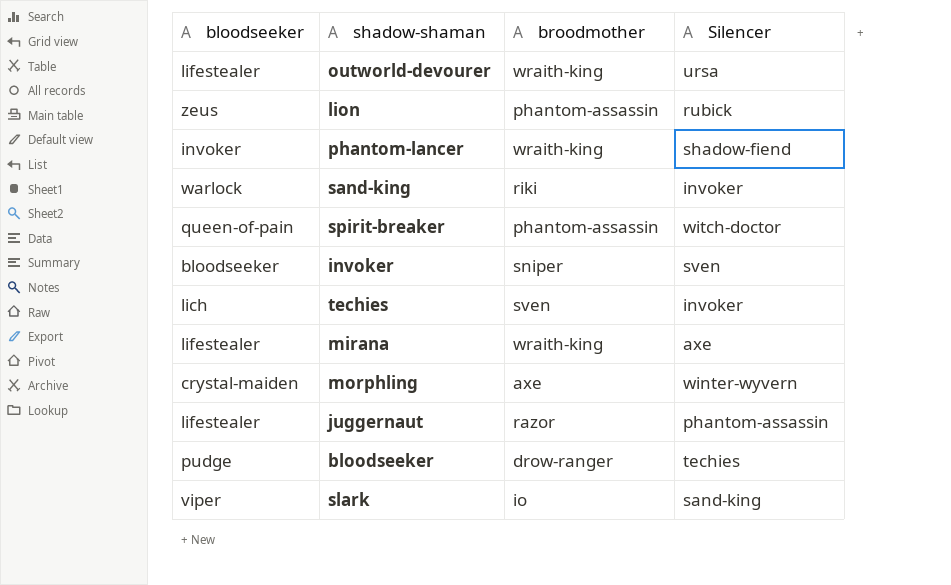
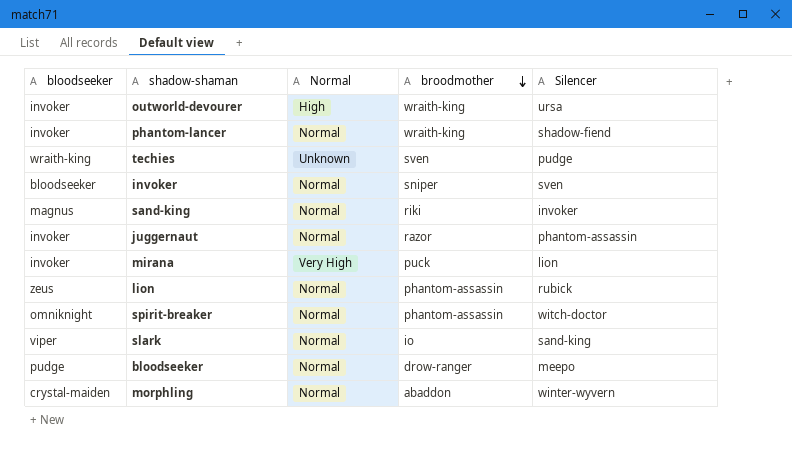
row order: none -> broodmother descending
column Normal | position: none -> 3
outworld-devourer | bloodseeker: lifestealer -> invoker
techies | bloodseeker: lich -> wraith-king
techies | Silencer: invoker -> pudge
sand-king | bloodseeker: warlock -> magnus
juggernaut | bloodseeker: lifestealer -> invoker
mirana | bloodseeker: lifestealer -> invoker
mirana | broodmother: wraith-king -> puck
mirana | Silencer: axe -> lion
spirit-breaker | bloodseeker: queen-of-pain -> omniknight
bloodseeker | Silencer: techies -> meepo
morphling | broodmother: axe -> abaddon

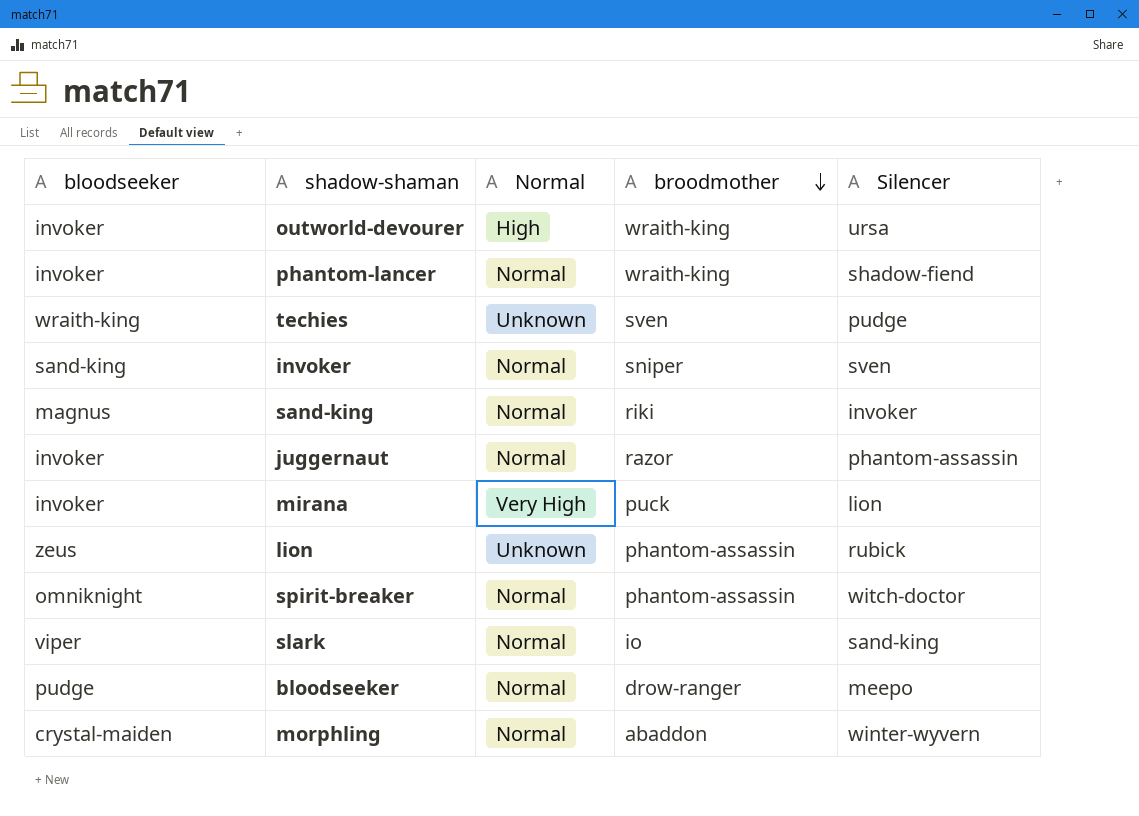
invoker | bloodseeker: bloodseeker -> sand-king
lion | Normal: Normal -> Unknown

